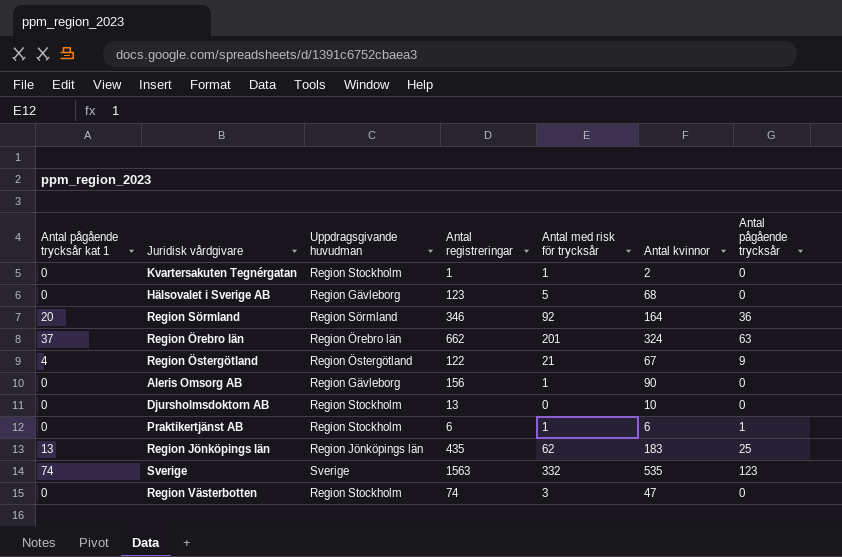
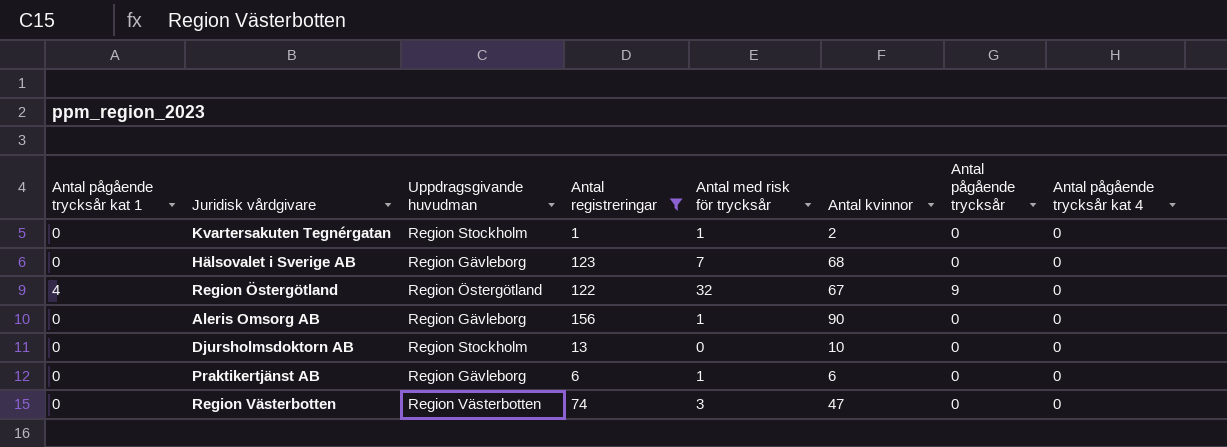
filter: none -> Antal registreringar <= 156
column Antal pågående trycksår kat 4 | position: none -> 8
Hälsovalet i Sverige AB | Antal med risk för trycksår: 5 -> 7
Region Östergötland | Antal med risk för trycksår: 21 -> 32
Praktikertjänst AB | Uppdragsgivande huvudman: Region Stockholm -> Region Gävleborg
Praktikertjänst AB | Antal pågående trycksår: 1 -> 0
Region Västerbotten | Uppdragsgivande huvudman: Region Stockholm -> Region Västerbotten

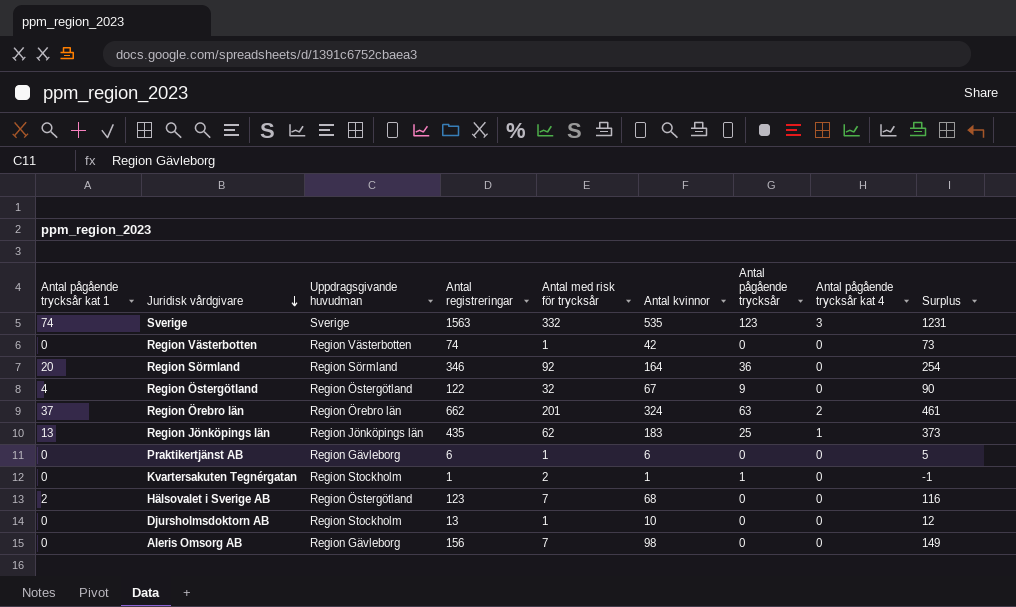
filter: Antal registreringar <= 156 -> none
row order: none -> Juridisk vårdgivare descending
column Surplus | formula: none -> [Antal registreringar] - [Antal med risk för trycksår]
Region Västerbotten | Antal med risk för trycksår: 3 -> 1
Region Västerbotten | Antal kvinnor: 47 -> 42
Kvartersakuten Tegnérgatan | Antal med risk för trycksår: 1 -> 2
Kvartersakuten Tegnérgatan | Antal kvinnor: 2 -> 1
Kvartersakuten Tegnérgatan | Antal pågående trycksår: 0 -> 1
Hälsovalet i Sverige AB | Antal pågående trycksår kat 1: 0 -> 2
Hälsovalet i Sverige AB | Uppdragsgivande huvudman: Region Gävleborg -> Region Östergötland
Djursholmsdoktorn AB | Antal med risk för trycksår: 0 -> 1
Aleris Omsorg AB | Antal med risk för trycksår: 1 -> 7
Aleris Omsorg AB | Antal kvinnor: 90 -> 98

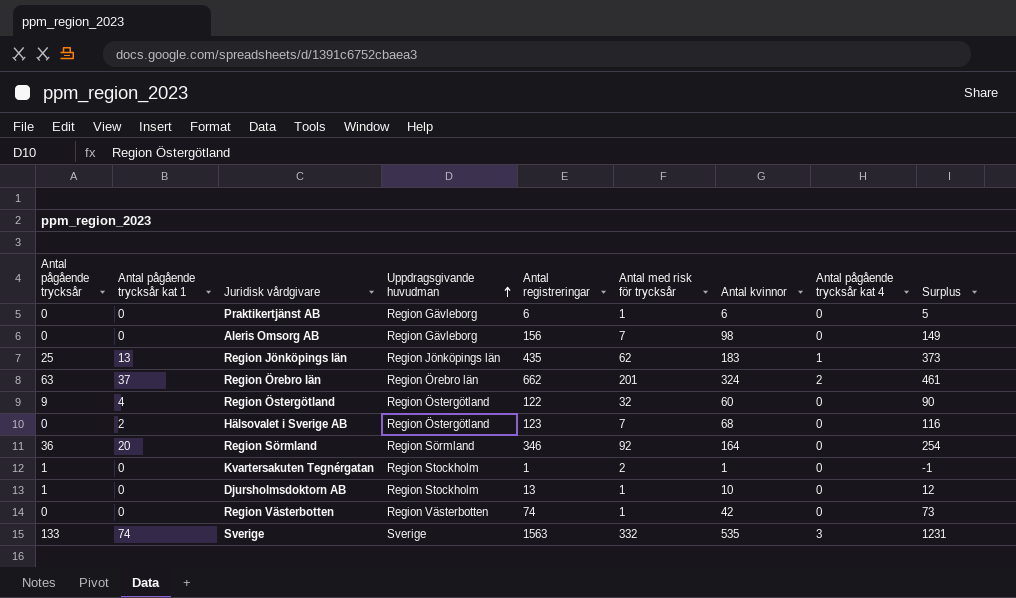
row order: Juridisk vårdgivare descending -> Uppdragsgivande huvudman ascending
column Antal pågående trycksår | position: 7 -> 1
Region Östergötland | Antal kvinnor: 67 -> 60
Djursholmsdoktorn AB | Antal pågående trycksår: 0 -> 1
Sverige | Antal pågående trycksår: 123 -> 133

